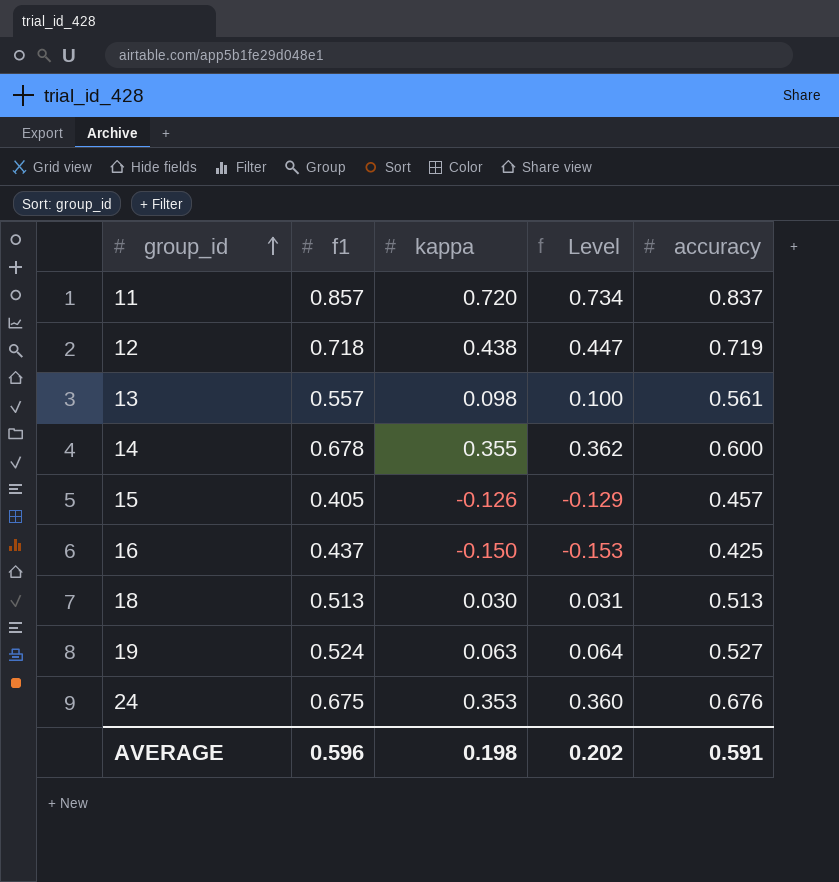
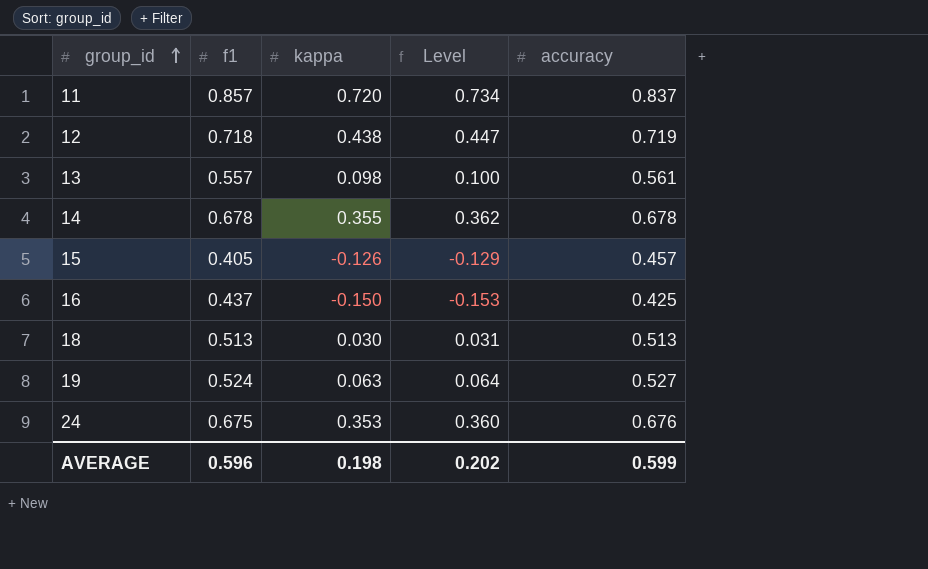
14 | accuracy: 0.600 -> 0.678
AVERAGE | accuracy: 0.591 -> 0.599

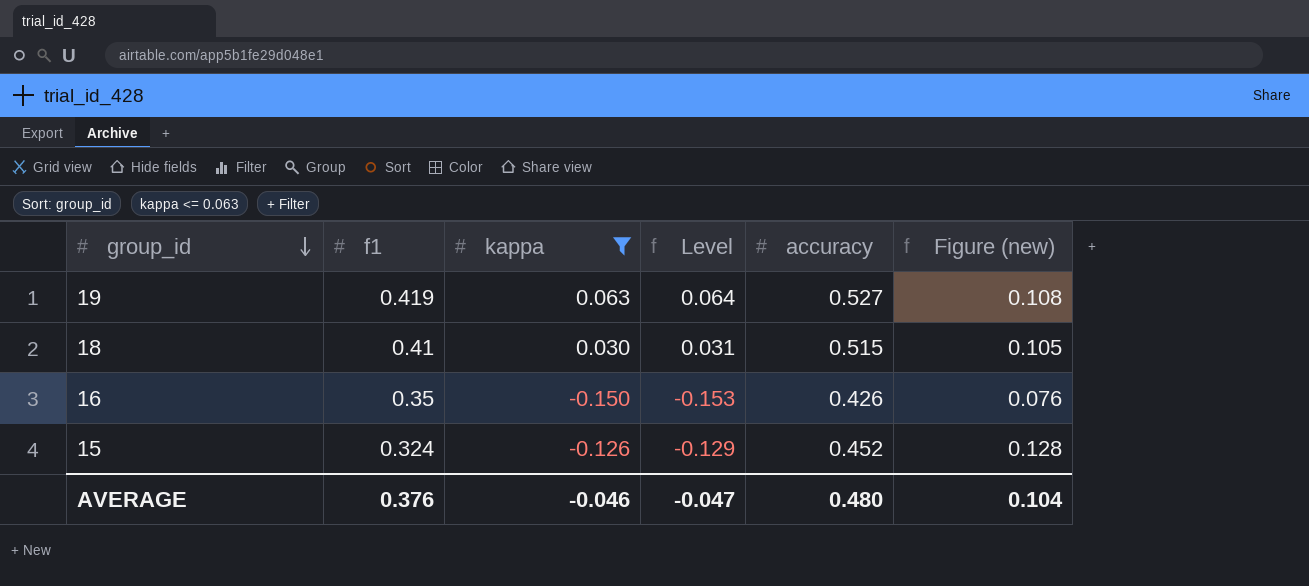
filter: none -> kappa <= 0.063
row order: group_id ascending -> group_id descending
column Figure (new) | formula: none -> [accuracy] - [f1]
19 | f1: 0.524 -> 0.419
18 | f1: 0.513 -> 0.41
18 | accuracy: 0.513 -> 0.515
16 | f1: 0.437 -> 0.35
16 | accuracy: 0.425 -> 0.426
15 | f1: 0.405 -> 0.324
15 | accuracy: 0.457 -> 0.452
AVERAGE | f1: 0.596 -> 0.376
AVERAGE | kappa: 0.198 -> -0.046
AVERAGE | Level: 0.202 -> -0.047
AVERAGE | accuracy: 0.599 -> 0.480

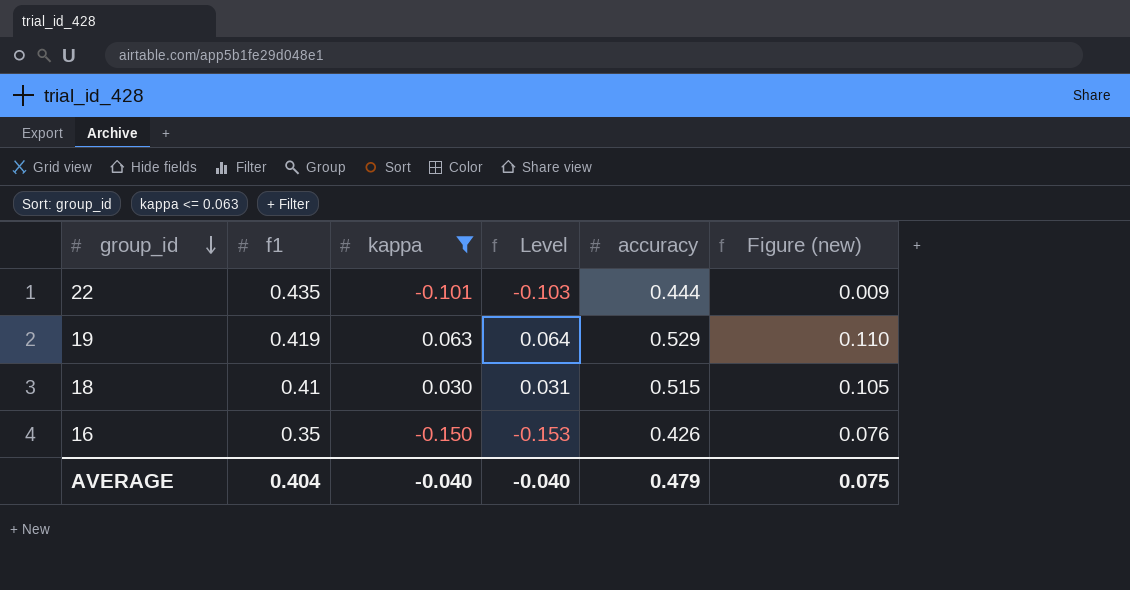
row 15: 0.324 | -0.126 | -0.129 | 0.452 | 0.128 -> none
row 22: none -> 0.435 | -0.101 | -0.103 | 0.444 | 0.009
19 | accuracy: 0.527 -> 0.529
19 | Figure (new): 0.108 -> 0.110
AVERAGE | f1: 0.376 -> 0.404
AVERAGE | kappa: -0.046 -> -0.040
AVERAGE | Level: -0.047 -> -0.040
AVERAGE | accuracy: 0.480 -> 0.479
AVERAGE | Figure (new): 0.104 -> 0.075

